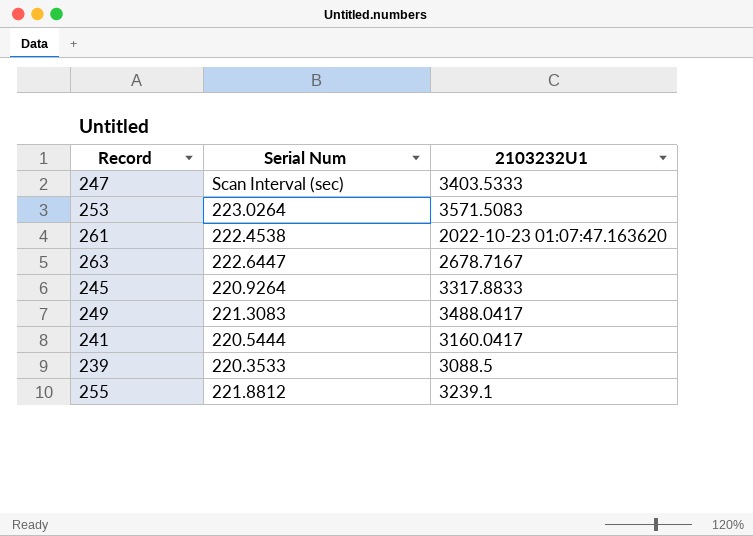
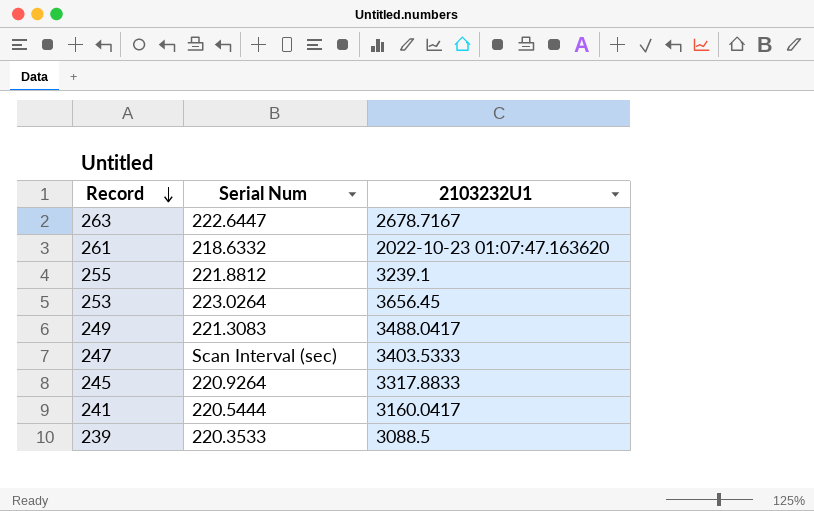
row order: none -> Record descending
261 | Serial Num: 222.4538 -> 218.6332
253 | 2103232U1: 3571.5083 -> 3656.45

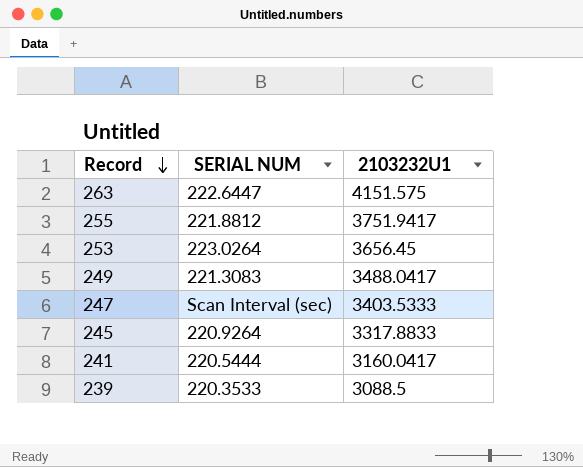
column name: Serial Num -> SERIAL NUM
row 261: 218.6332 | 2022-10-23 01:07:47.163620 -> none
263 | 2103232U1: 2678.7167 -> 4151.575
255 | 2103232U1: 3239.1 -> 3751.9417

